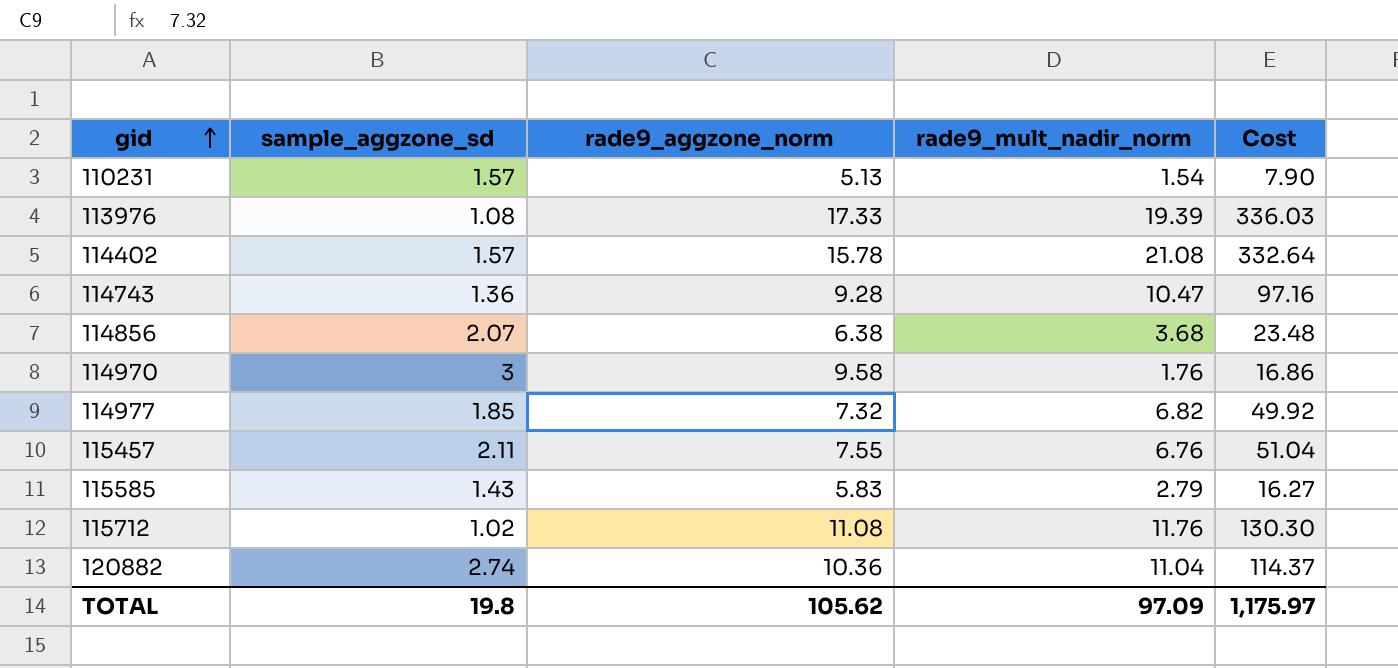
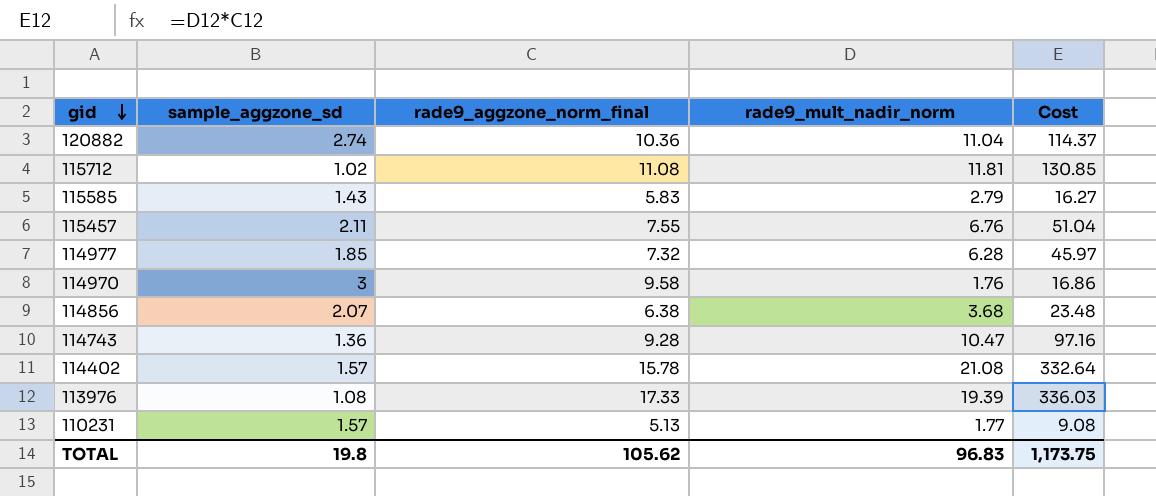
row order: gid ascending -> gid descending
column name: rade9_aggzone_norm -> rade9_aggzone_norm_final
115712 | rade9_mult_nadir_norm: 11.76 -> 11.81
115712 | Cost: 130.30 -> 130.85
114977 | rade9_mult_nadir_norm: 6.82 -> 6.28
114977 | Cost: 49.92 -> 45.97
110231 | rade9_mult_nadir_norm: 1.54 -> 1.77
110231 | Cost: 7.90 -> 9.08
TOTAL | rade9_mult_nadir_norm: 97.09 -> 96.83
TOTAL | Cost: 1,175.97 -> 1,173.75

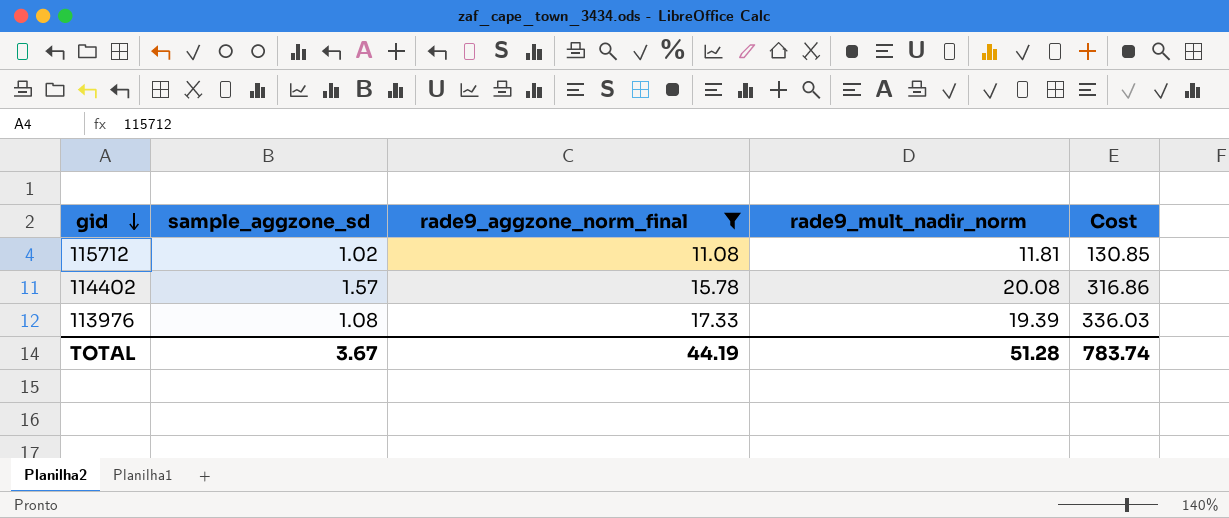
filter: none -> rade9_aggzone_norm_final >= 11.08
114402 | rade9_mult_nadir_norm: 21.08 -> 20.08
114402 | Cost: 332.64 -> 316.86
TOTAL | sample_aggzone_sd: 19.8 -> 3.67
TOTAL | rade9_aggzone_norm_final: 105.62 -> 44.19
TOTAL | rade9_mult_nadir_norm: 96.83 -> 51.28
TOTAL | Cost: 1,173.75 -> 783.74

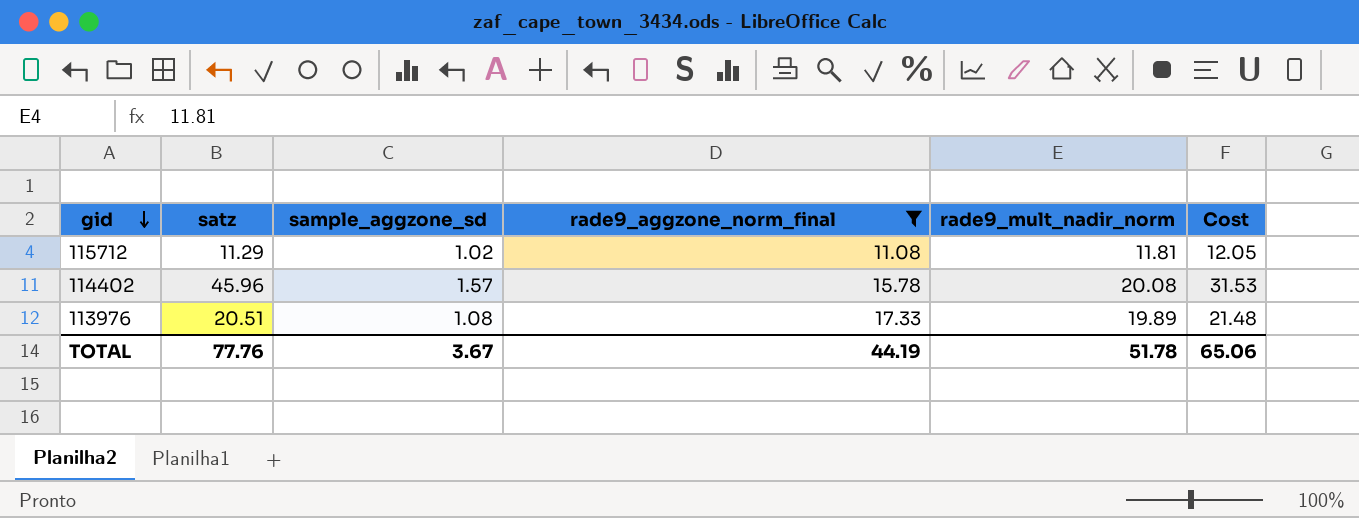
column satz | position: none -> 2
column Cost | formula: [rade9_aggzone_norm_final] * [rade9_mult_nadir_norm] -> [sample_aggzone_sd] * [rade9_mult_nadir_norm]
113976 | rade9_mult_nadir_norm: 19.39 -> 19.89
TOTAL | rade9_mult_nadir_norm: 51.28 -> 51.78
TOTAL | Cost: 783.74 -> 65.06

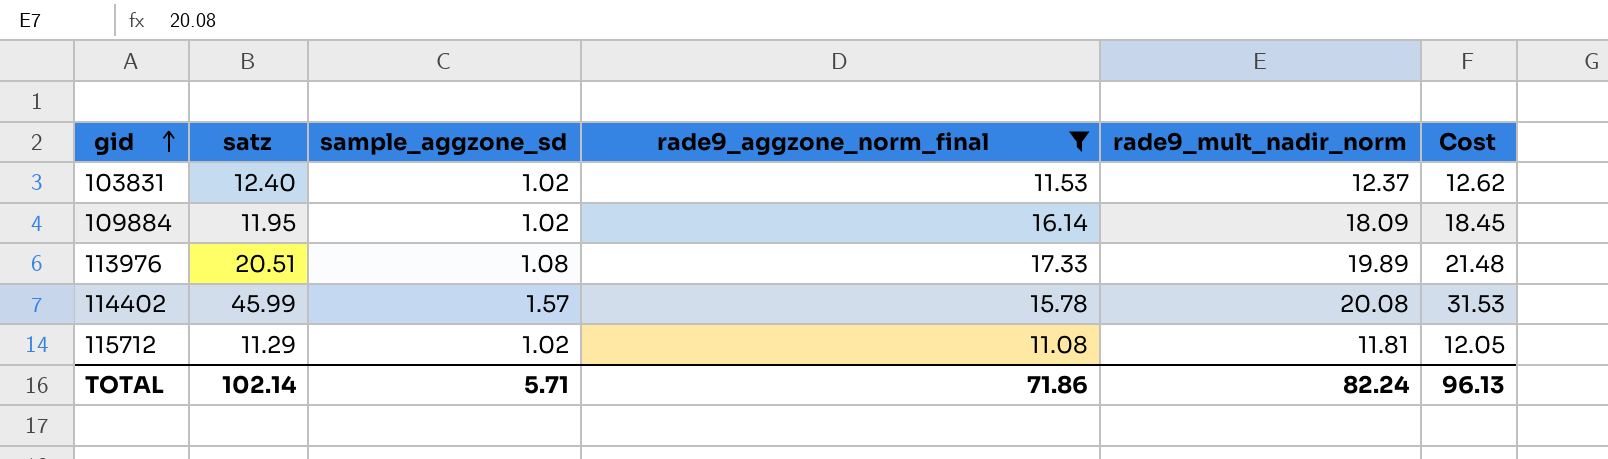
row order: gid descending -> gid ascending
row 103831: none -> 12.40 | 1.02 | 11.53 | 12.37 | 12.62
row 109884: none -> 11.95 | 1.02 | 16.14 | 18.09 | 18.45
114402 | satz: 45.96 -> 45.99
TOTAL | satz: 77.76 -> 102.14
TOTAL | sample_aggzone_sd: 3.67 -> 5.71
TOTAL | rade9_aggzone_norm_final: 44.19 -> 71.86
TOTAL | rade9_mult_nadir_norm: 51.78 -> 82.24
TOTAL | Cost: 65.06 -> 96.13

